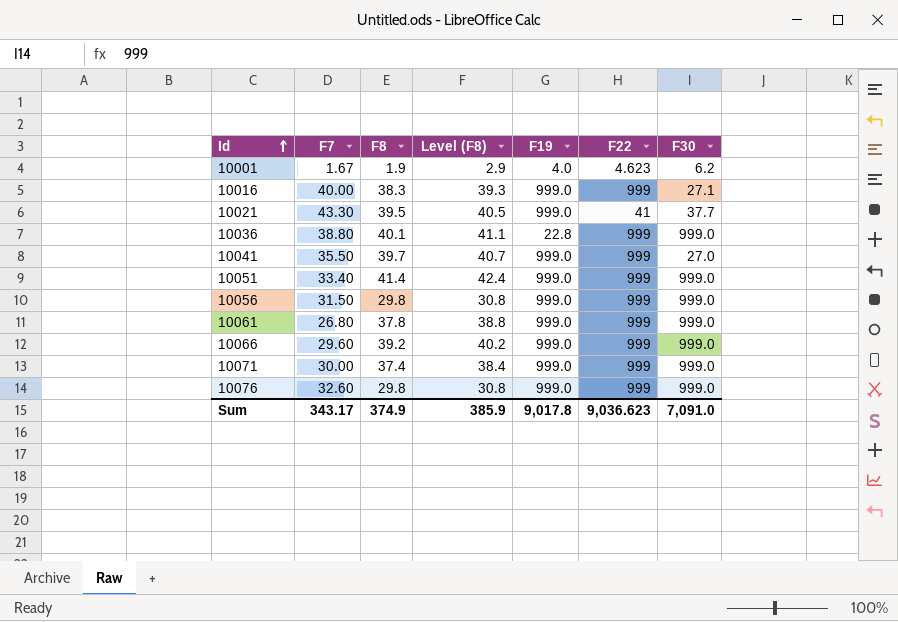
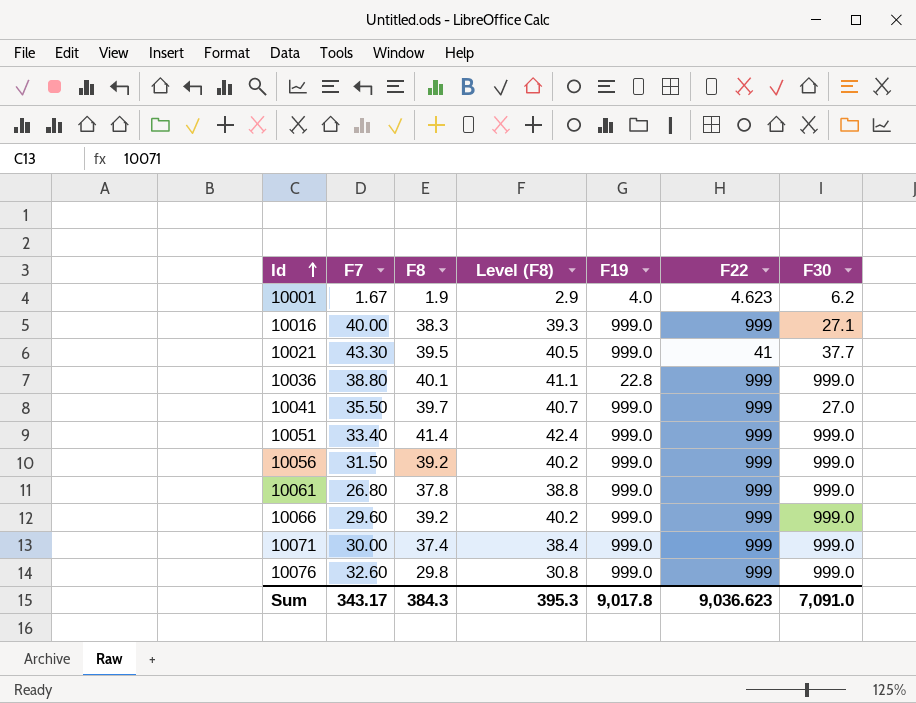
10056 | F8: 29.8 -> 39.2
10056 | Level (F8): 30.8 -> 40.2
Sum | F8: 374.9 -> 384.3
Sum | Level (F8): 385.9 -> 395.3

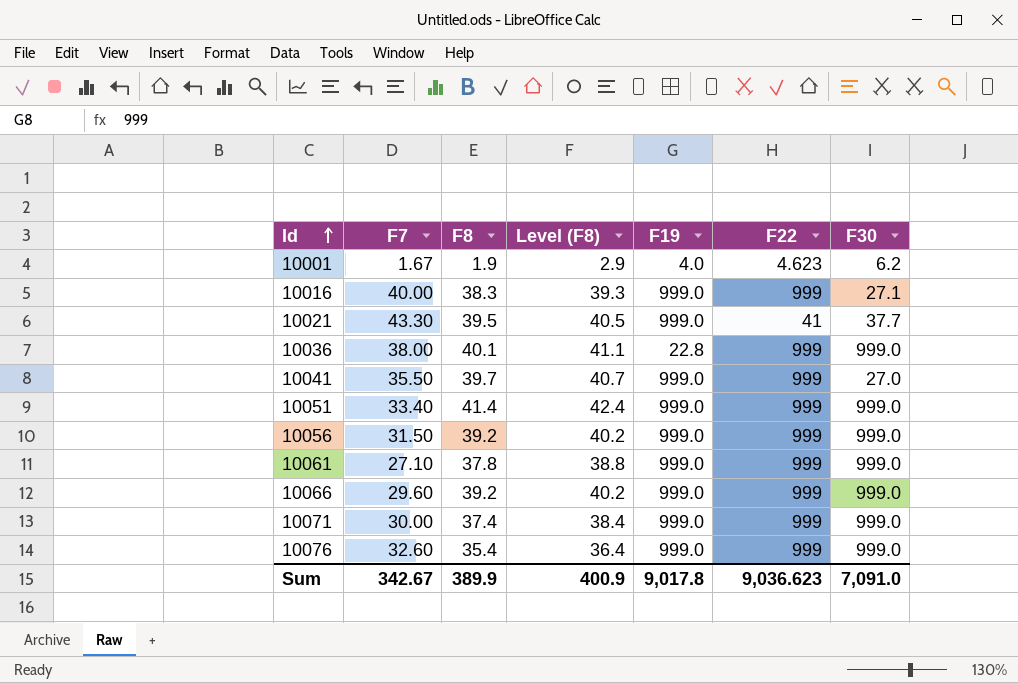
10036 | F7: 38.80 -> 38.00
10061 | F7: 26.80 -> 27.10
10076 | F8: 29.8 -> 35.4
10076 | Level (F8): 30.8 -> 36.4
Sum | F7: 343.17 -> 342.67
Sum | F8: 384.3 -> 389.9
Sum | Level (F8): 395.3 -> 400.9

